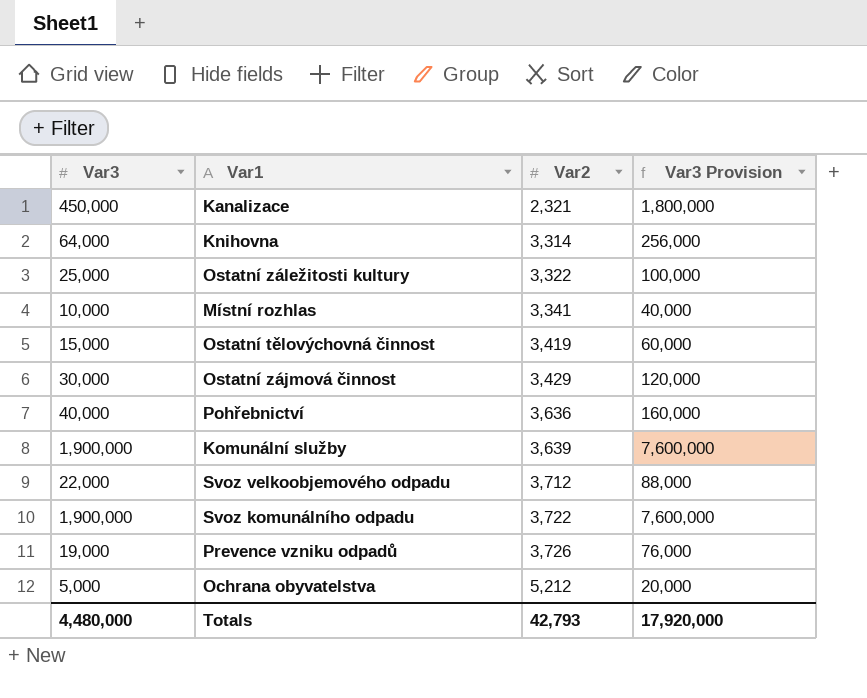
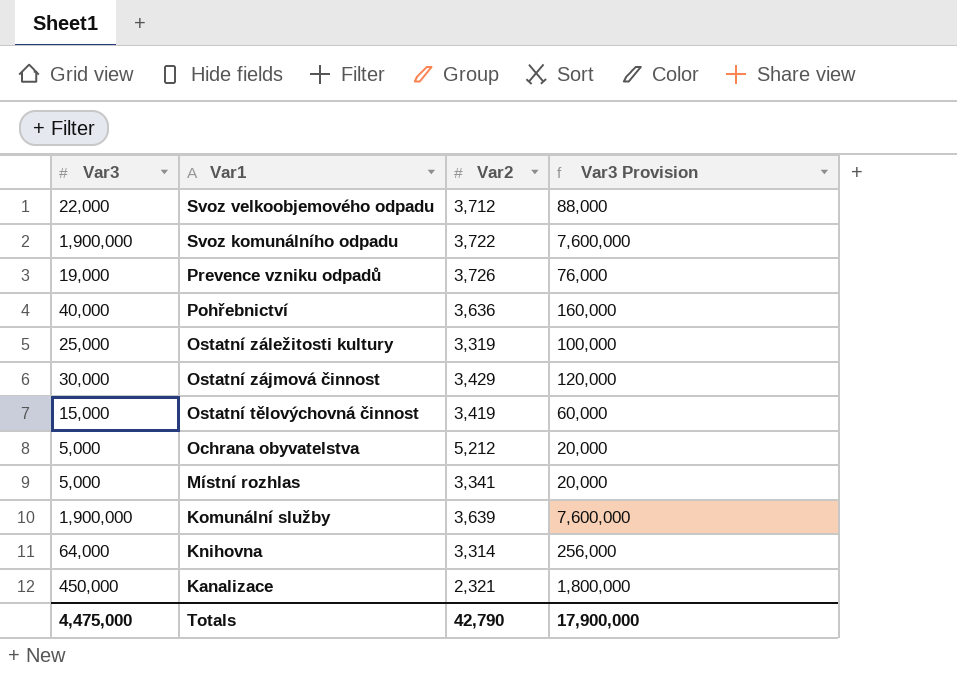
row order: Var2 ascending -> Var1 descending
Ostatní záležitosti kultury | Var2: 3,322 -> 3,319
Místní rozhlas | Var3: 10,000 -> 5,000
Místní rozhlas | Var3 Provision: 40,000 -> 20,000
Totals | Var3: 4,480,000 -> 4,475,000
Totals | Var2: 42,793 -> 42,790
Totals | Var3 Provision: 17,920,000 -> 17,900,000

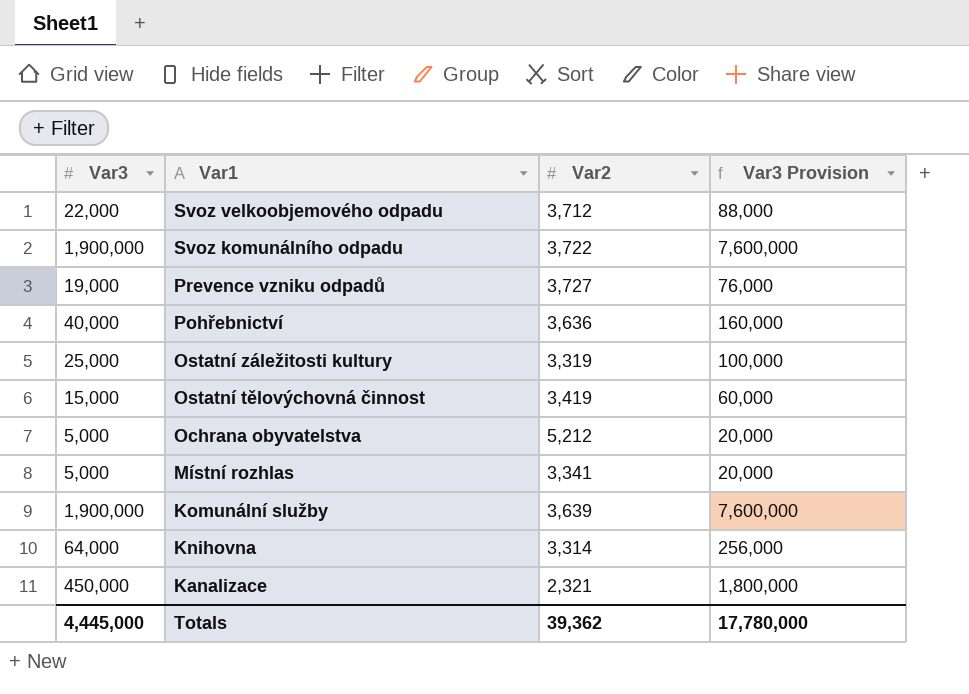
row Ostatní zájmová činnost: 30,000 | 3,429 | 120,000 -> none
Prevence vzniku odpadů | Var2: 3,726 -> 3,727
Totals | Var3: 4,475,000 -> 4,445,000
Totals | Var2: 42,790 -> 39,362
Totals | Var3 Provision: 17,900,000 -> 17,780,000

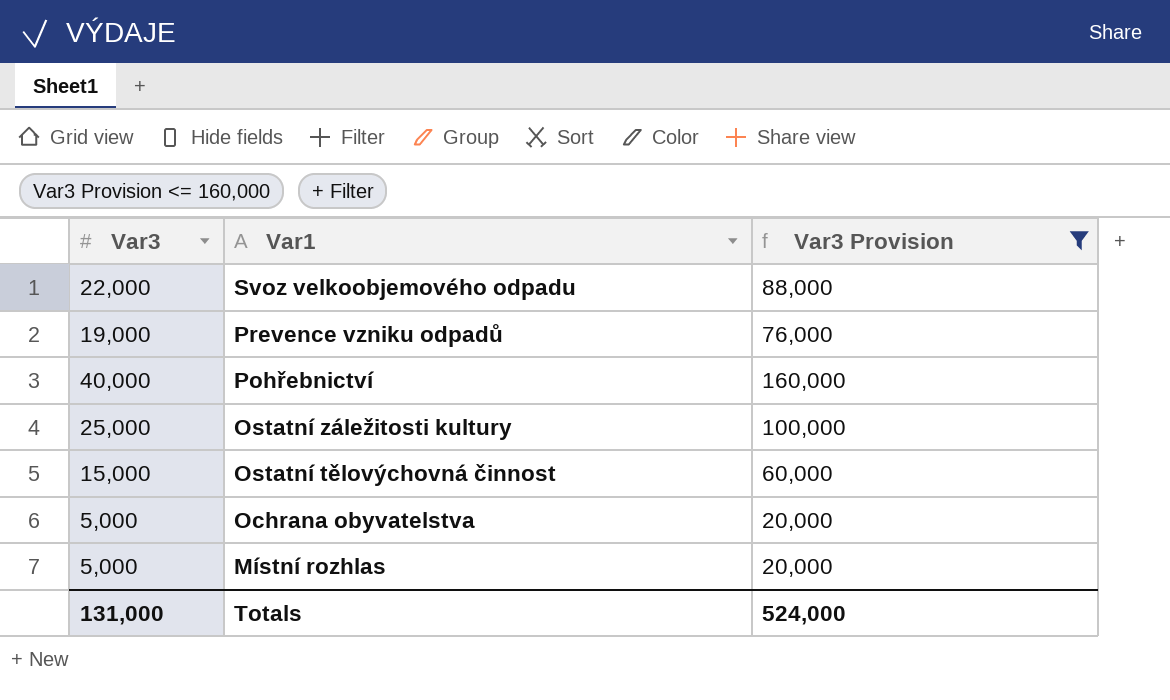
filter: none -> Var3 Provision <= 160,000
column Var2 | position: 3 -> none
Totals | Var3: 4,445,000 -> 131,000
Totals | Var3 Provision: 17,780,000 -> 524,000

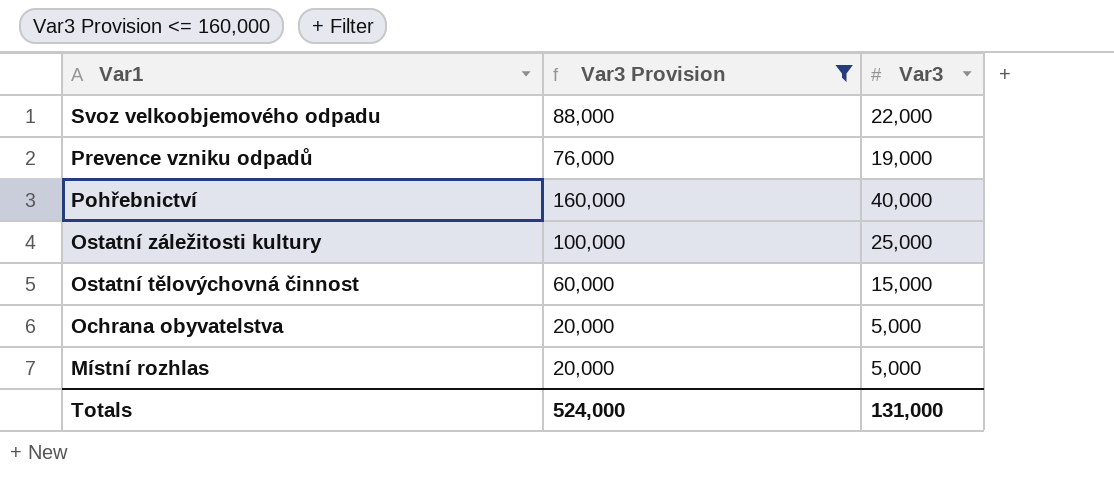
column Var3 | position: 1 -> 3

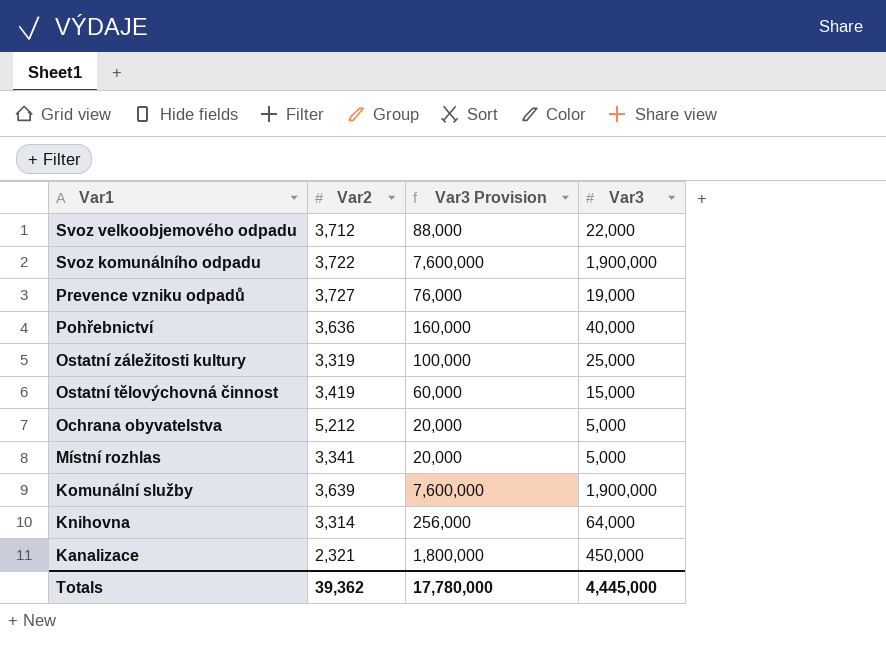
filter: Var3 Provision <= 160,000 -> none
column Var2 | position: none -> 2
Totals | Var3 Provision: 524,000 -> 17,780,000
Totals | Var3: 131,000 -> 4,445,000

